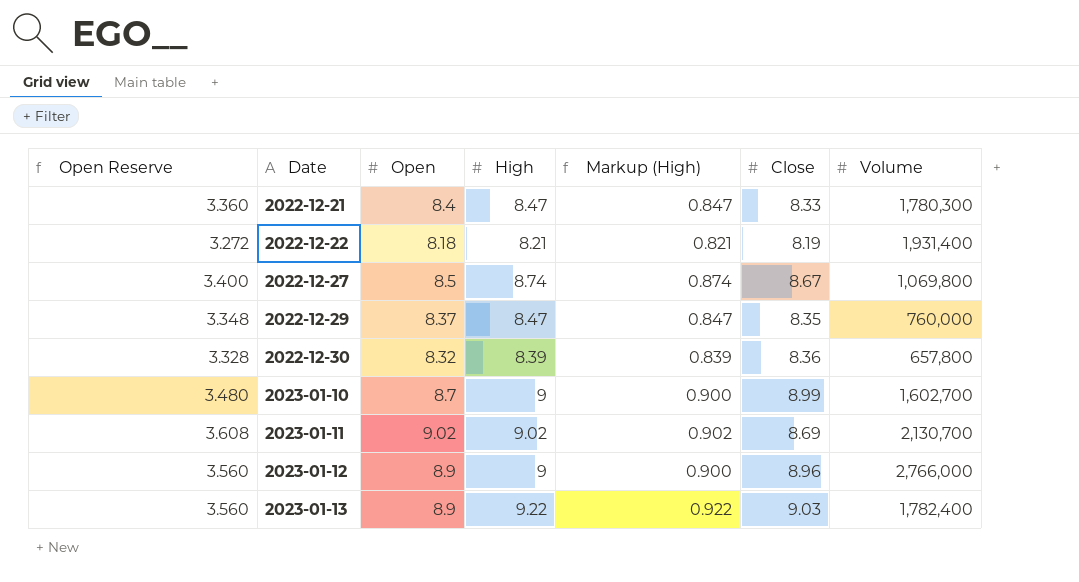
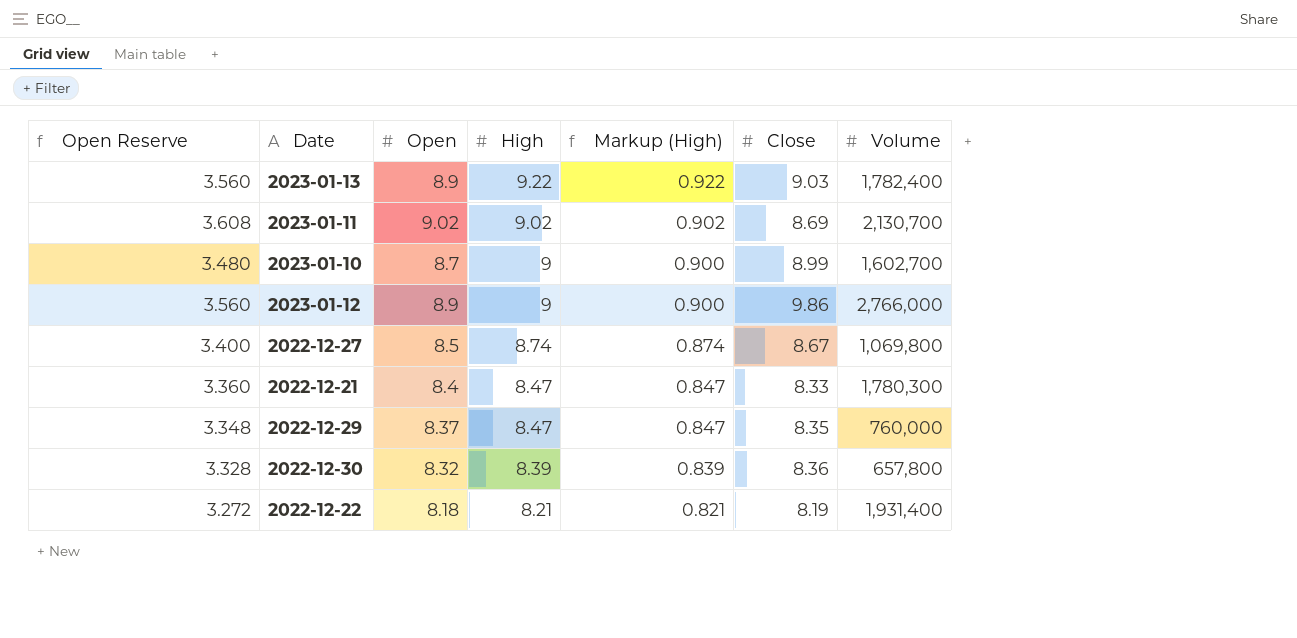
row order: Date ascending -> High descending
2023-01-12 | Close: 8.96 -> 9.86

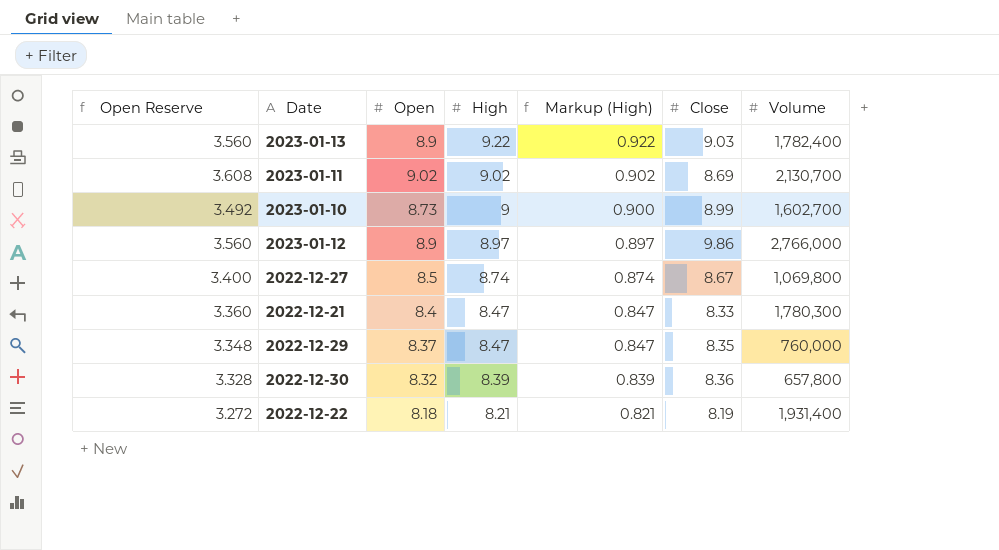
2023-01-10 | Open Reserve: 3.480 -> 3.492
2023-01-10 | Open: 8.7 -> 8.73
2023-01-12 | High: 9 -> 8.97
2023-01-12 | Markup (High): 0.900 -> 0.897

